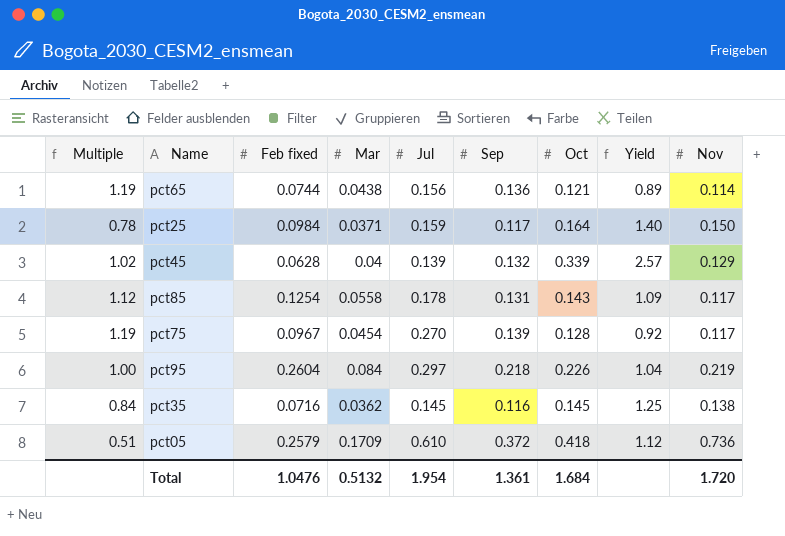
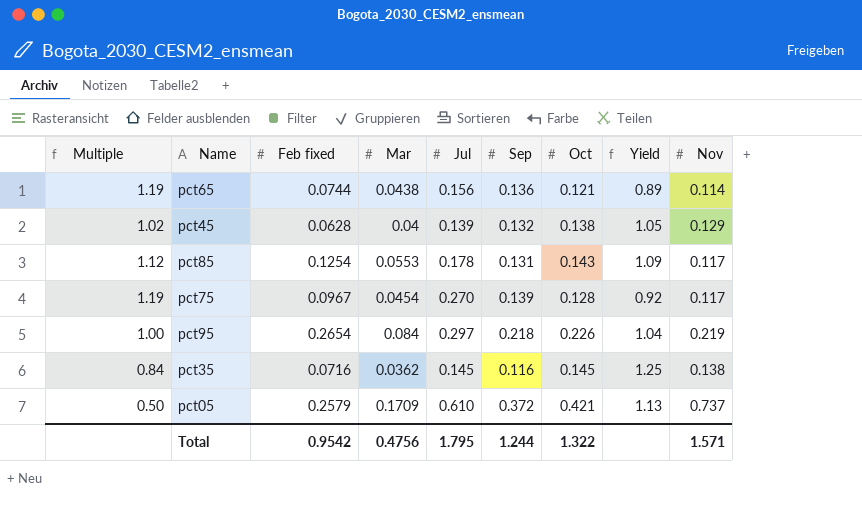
row pct25: 0.78 | 0.0984 | 0.0371 | 0.159 | 0.117 | 0.164 | 1.40 | 0.150 -> none
pct45 | Oct: 0.339 -> 0.138
pct45 | Yield: 2.57 -> 1.05
pct85 | Mar: 0.0558 -> 0.0553
pct95 | Feb fixed: 0.2604 -> 0.2654
pct05 | Multiple: 0.51 -> 0.50
pct05 | Oct: 0.418 -> 0.421
pct05 | Yield: 1.12 -> 1.13
pct05 | Nov: 0.736 -> 0.737
Total | Feb fixed: 1.0476 -> 0.9542
Total | Mar: 0.5132 -> 0.4756
Total | Jul: 1.954 -> 1.795
Total | Sep: 1.361 -> 1.244
Total | Oct: 1.684 -> 1.322
Total | Nov: 1.720 -> 1.571

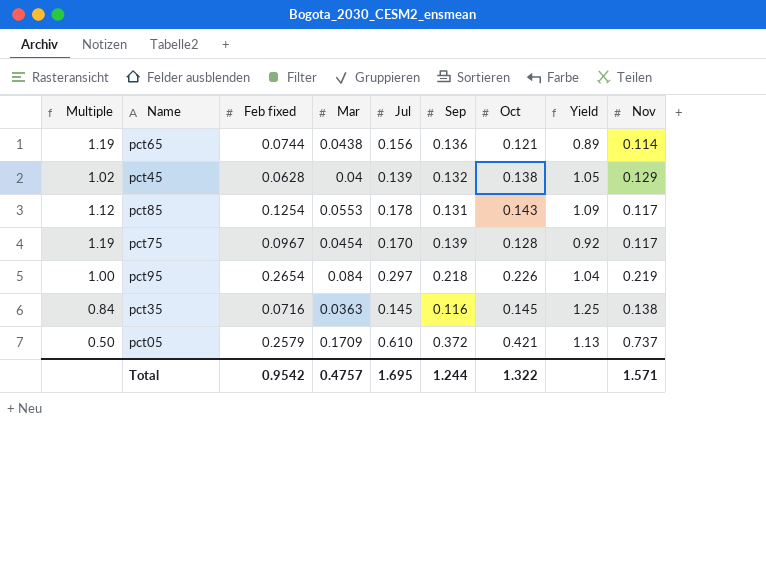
pct75 | Jul: 0.270 -> 0.170
pct35 | Mar: 0.0362 -> 0.0363
Total | Mar: 0.4756 -> 0.4757
Total | Jul: 1.795 -> 1.695

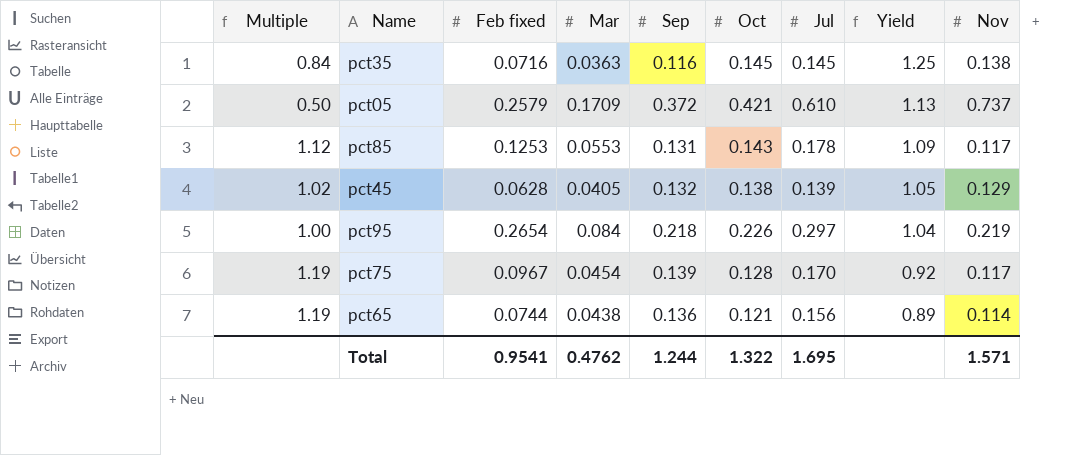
row order: none -> Yield descending
column Jul | position: 5 -> 7
pct85 | Feb fixed: 0.1254 -> 0.1253
pct45 | Mar: 0.04 -> 0.0405
Total | Feb fixed: 0.9542 -> 0.9541
Total | Mar: 0.4757 -> 0.4762

